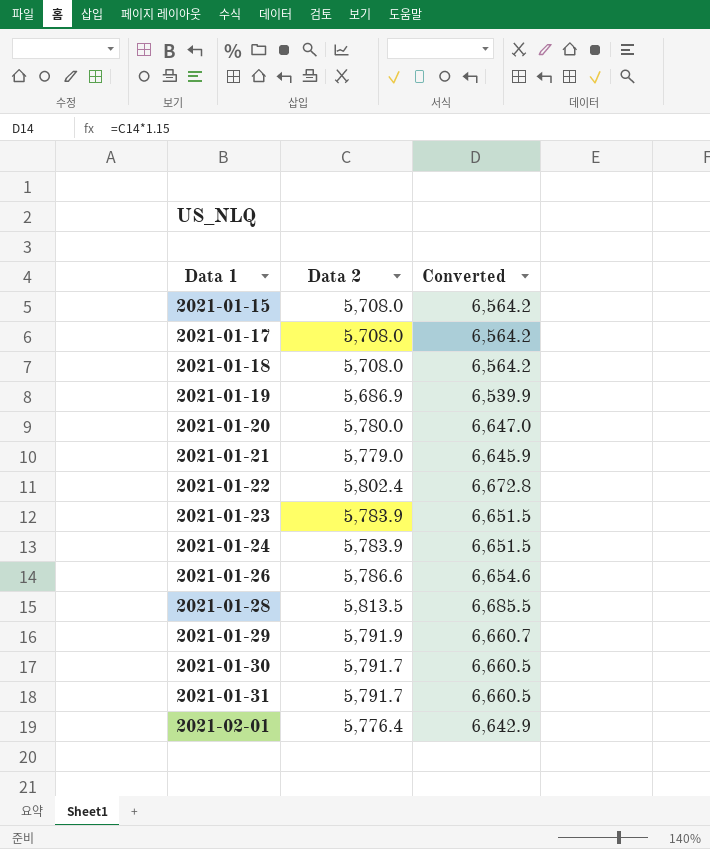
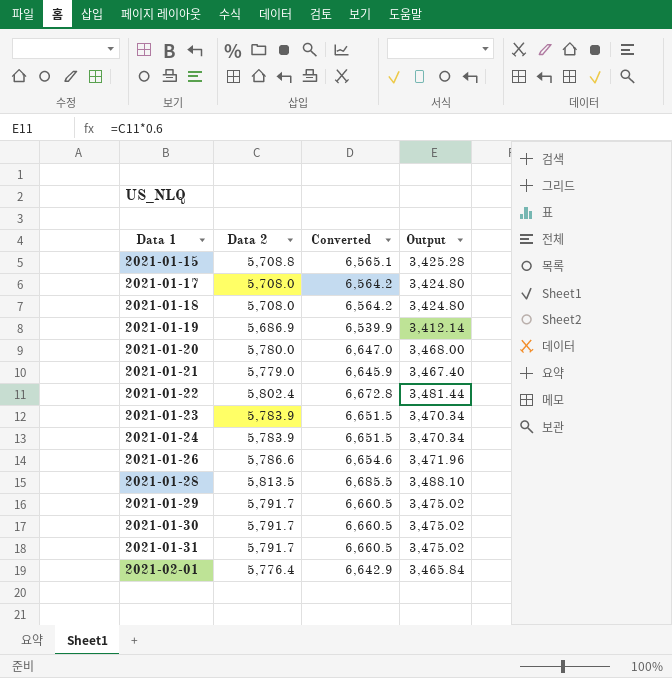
column Output | formula: none -> [Data 2] * 0.6
2021-01-15 | Data 2: 5,708.0 -> 5,708.8
2021-01-15 | Converted: 6,564.2 -> 6,565.1
2021-01-29 | Data 2: 5,791.9 -> 5,791.7
2021-01-29 | Converted: 6,660.7 -> 6,660.5

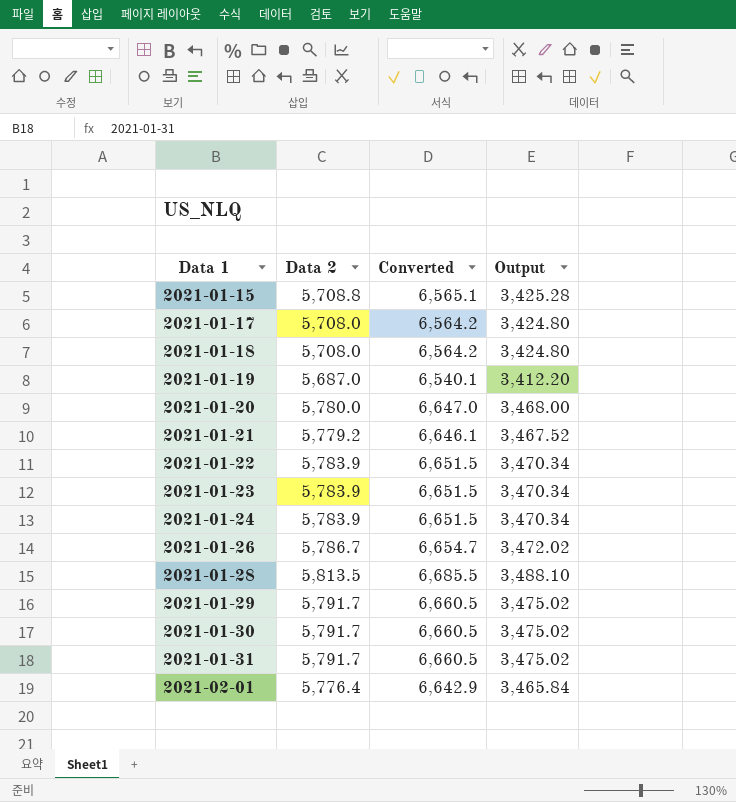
2021-01-19 | Data 2: 5,686.9 -> 5,687.0
2021-01-19 | Converted: 6,539.9 -> 6,540.1
2021-01-19 | Output: 3,412.14 -> 3,412.20
2021-01-21 | Data 2: 5,779.0 -> 5,779.2
2021-01-21 | Converted: 6,645.9 -> 6,646.1
2021-01-21 | Output: 3,467.40 -> 3,467.52
2021-01-22 | Data 2: 5,802.4 -> 5,783.9
2021-01-22 | Converted: 6,672.8 -> 6,651.5
2021-01-22 | Output: 3,481.44 -> 3,470.34
2021-01-26 | Data 2: 5,786.6 -> 5,786.7
2021-01-26 | Converted: 6,654.6 -> 6,654.7
2021-01-26 | Output: 3,471.96 -> 3,472.02

